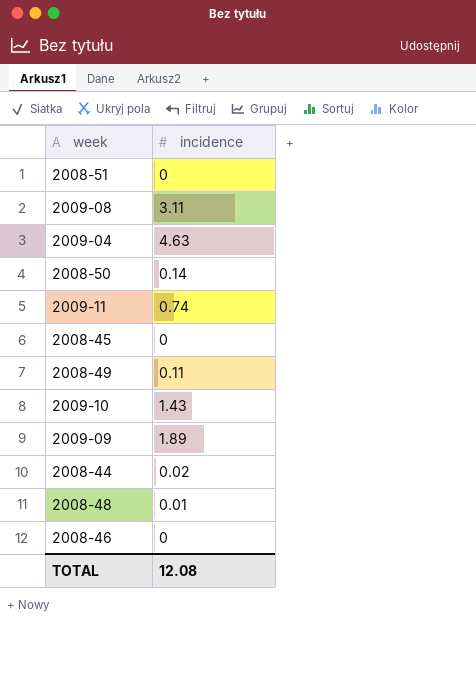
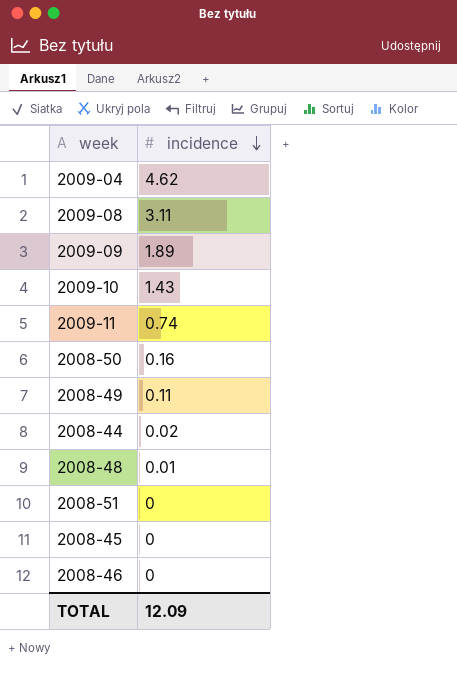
row order: none -> incidence descending
2009-04 | incidence: 4.63 -> 4.62
2008-50 | incidence: 0.14 -> 0.16
TOTAL | incidence: 12.08 -> 12.09

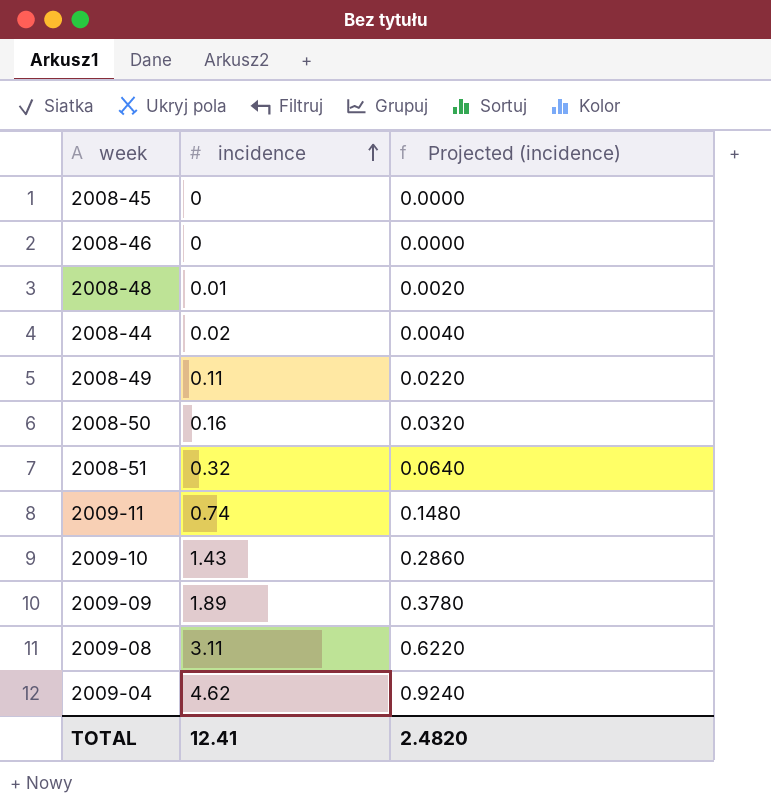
row order: incidence descending -> incidence ascending
column Projected (incidence) | formula: none -> [incidence] * 0.2
2008-51 | incidence: 0 -> 0.32
TOTAL | incidence: 12.09 -> 12.41

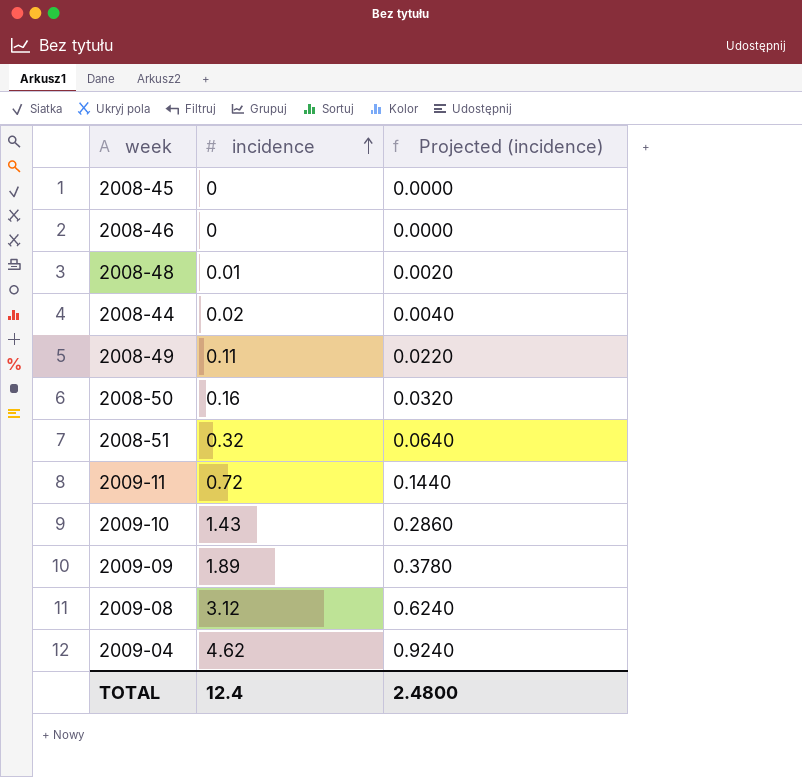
2009-11 | incidence: 0.74 -> 0.72
2009-11 | Projected (incidence): 0.1480 -> 0.1440
2009-08 | incidence: 3.11 -> 3.12
2009-08 | Projected (incidence): 0.6220 -> 0.6240
TOTAL | incidence: 12.41 -> 12.4
TOTAL | Projected (incidence): 2.4820 -> 2.4800

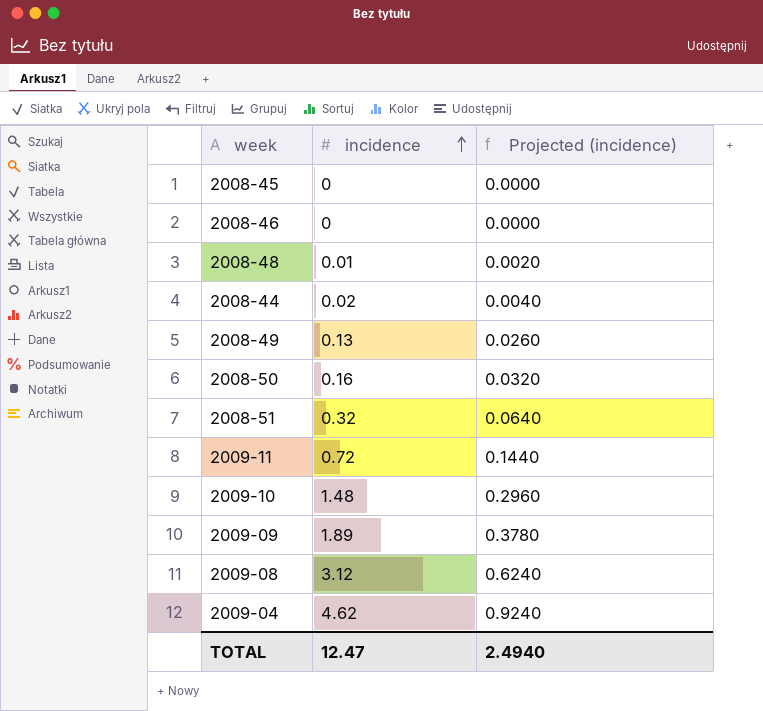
2008-49 | incidence: 0.11 -> 0.13
2008-49 | Projected (incidence): 0.0220 -> 0.0260
2009-10 | incidence: 1.43 -> 1.48
2009-10 | Projected (incidence): 0.2860 -> 0.2960
TOTAL | incidence: 12.4 -> 12.47
TOTAL | Projected (incidence): 2.4800 -> 2.4940

